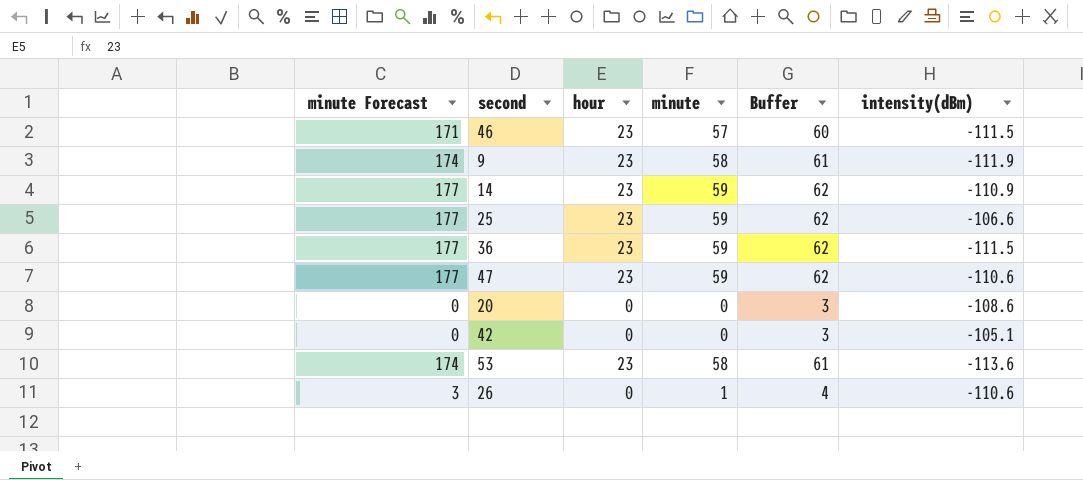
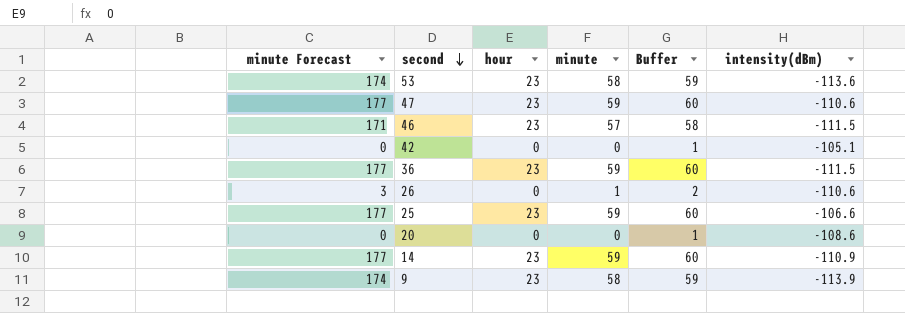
row order: none -> second descending
column Buffer | formula: [minute] + 3 -> [minute] + 1
9 | intensity(dBm): -111.9 -> -113.9

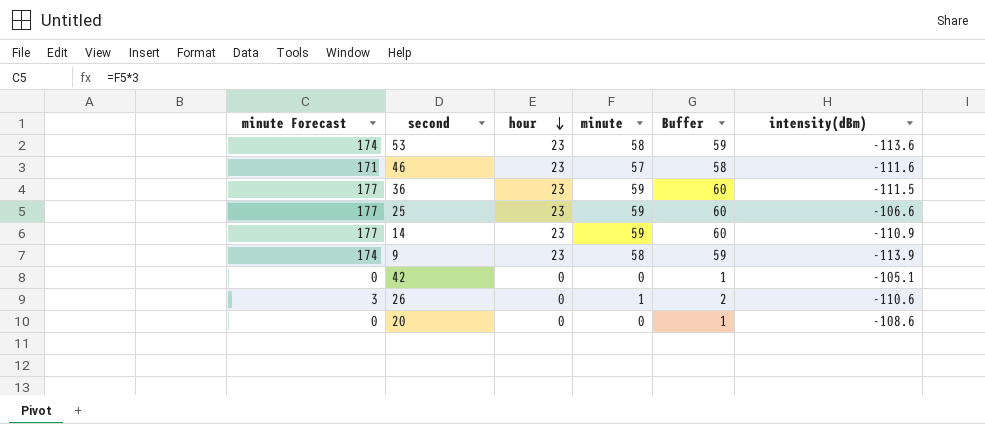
row order: second descending -> hour descending
row 47: 177 | 23 | 59 | 60 | -110.6 -> none
46 | intensity(dBm): -111.5 -> -111.6

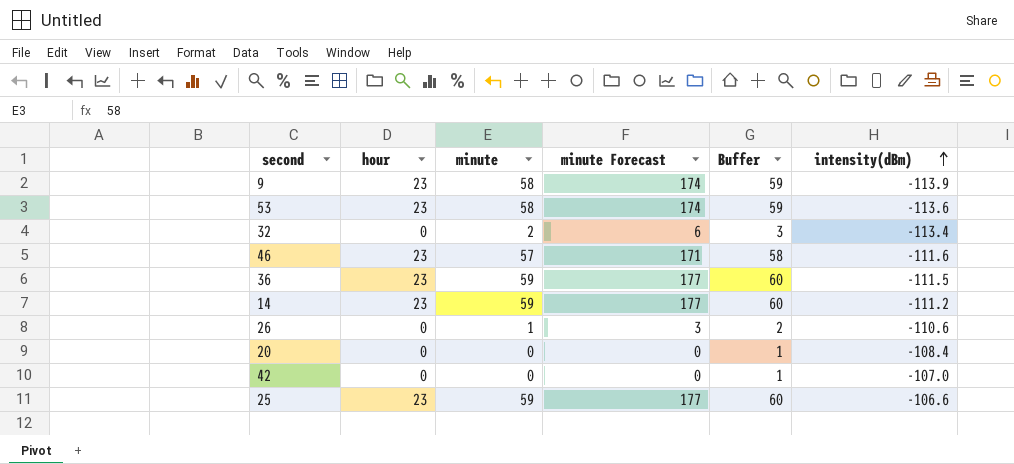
row order: hour descending -> intensity(dBm) ascending
column minute Forecast | position: 1 -> 4
row 32: none -> 0 | 2 | 6 | 3 | -113.4
14 | intensity(dBm): -110.9 -> -111.2
20 | intensity(dBm): -108.6 -> -108.4
42 | intensity(dBm): -105.1 -> -107.0

